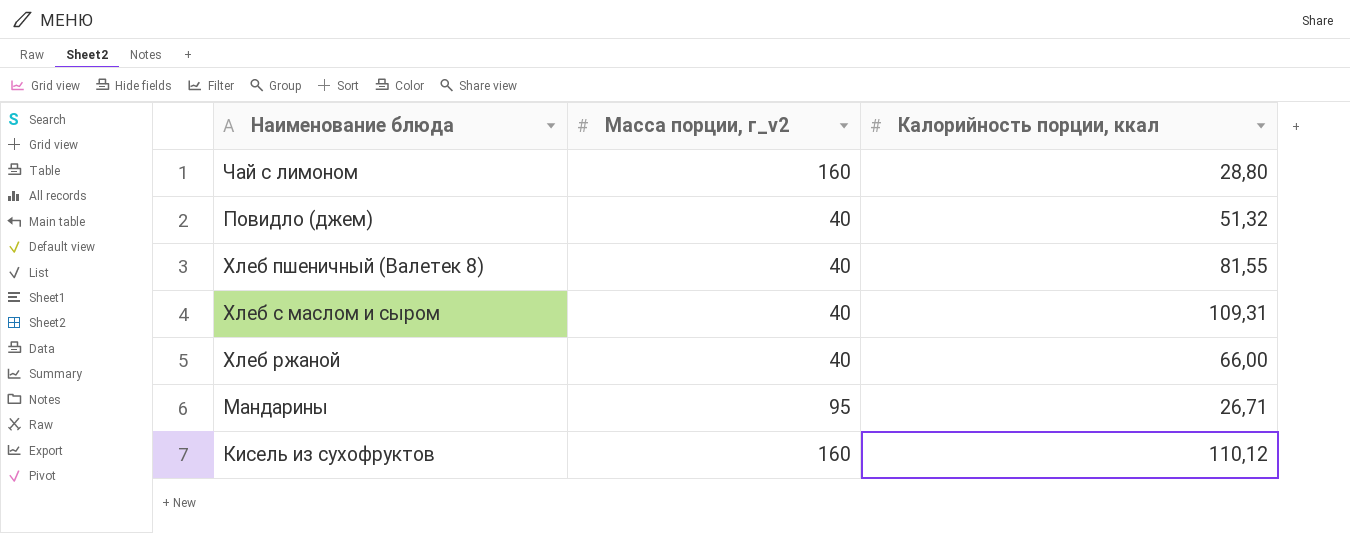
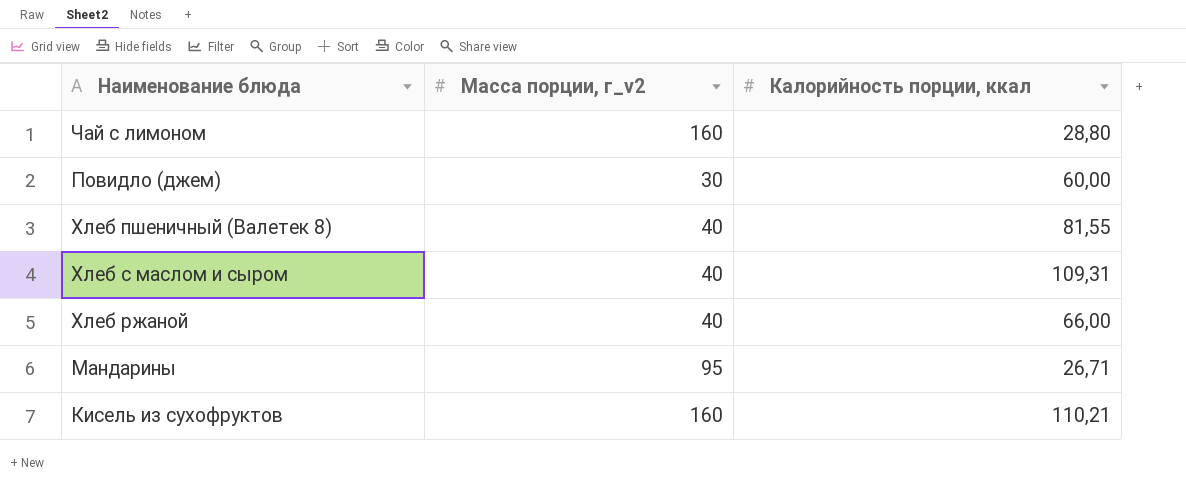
Повидло (джем) | Масса порции, г_v2: 40 -> 30
Повидло (джем) | Калорийность порции, ккал: 51,32 -> 60,00
Кисель из сухофруктов | Калорийность порции, ккал: 110,12 -> 110,21

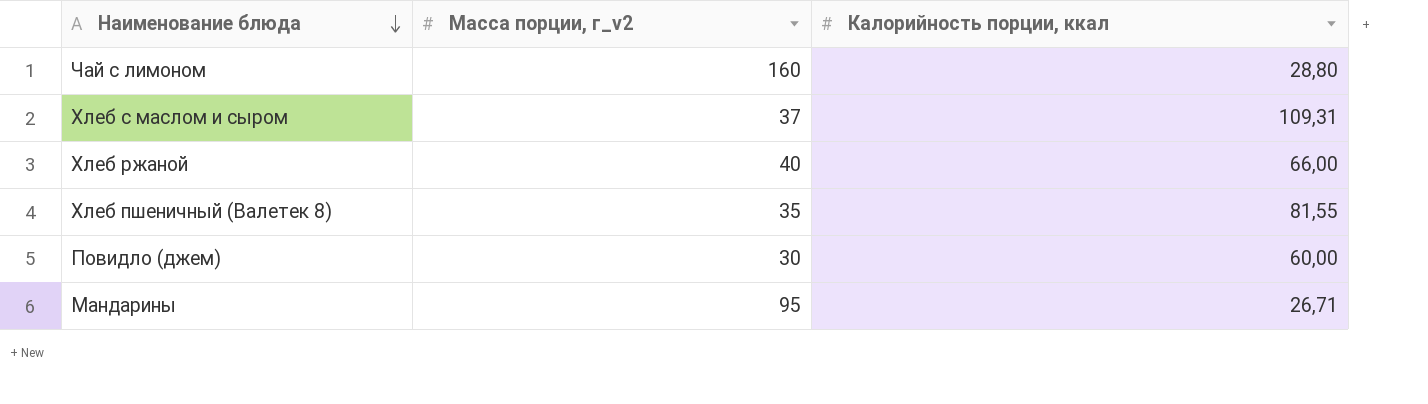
row order: none -> Наименование блюда descending
row Кисель из сухофруктов: 160 | 110,21 -> none
Хлеб с маслом и сыром | Масса порции, г_v2: 40 -> 37
Хлеб пшеничный (Валетек 8) | Масса порции, г_v2: 40 -> 35

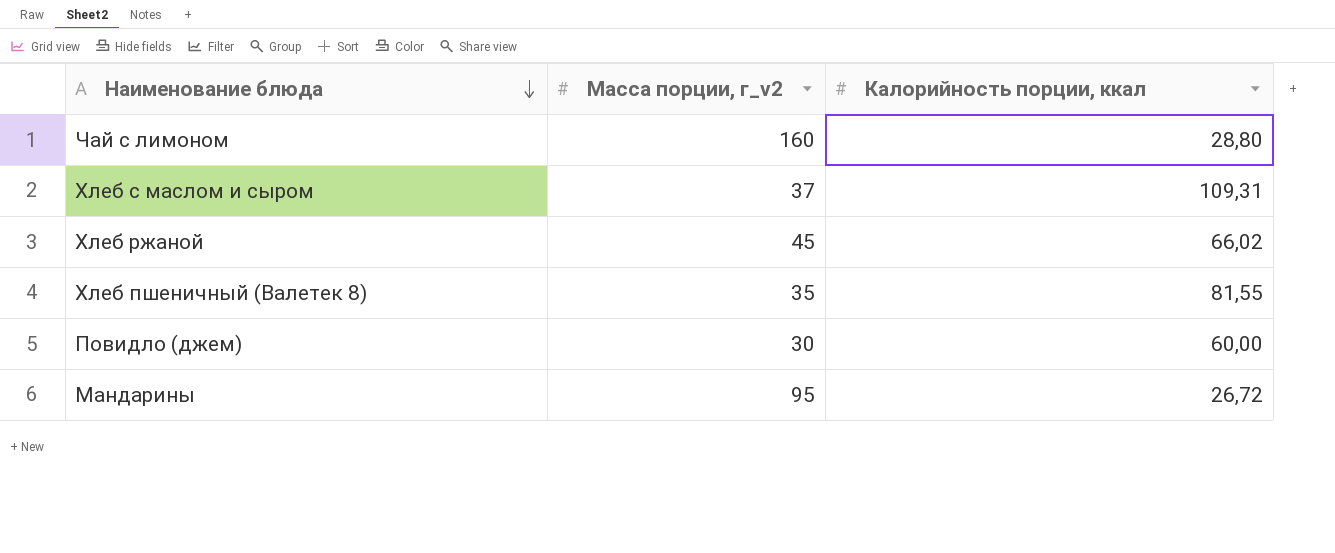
Хлеб ржаной | Масса порции, г_v2: 40 -> 45
Хлеб ржаной | Калорийность порции, ккал: 66,00 -> 66,02
Мандарины | Калорийность порции, ккал: 26,71 -> 26,72

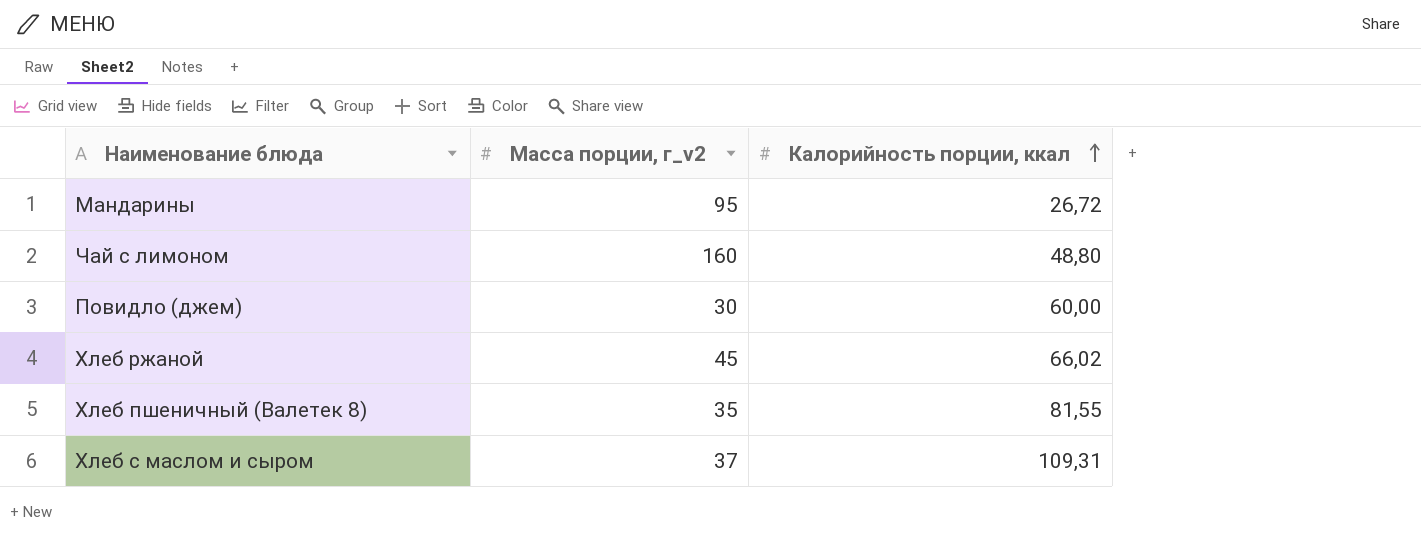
row order: Наименование блюда descending -> Калорийность порции, ккал ascending
Чай с лимоном | Калорийность порции, ккал: 28,80 -> 48,80

